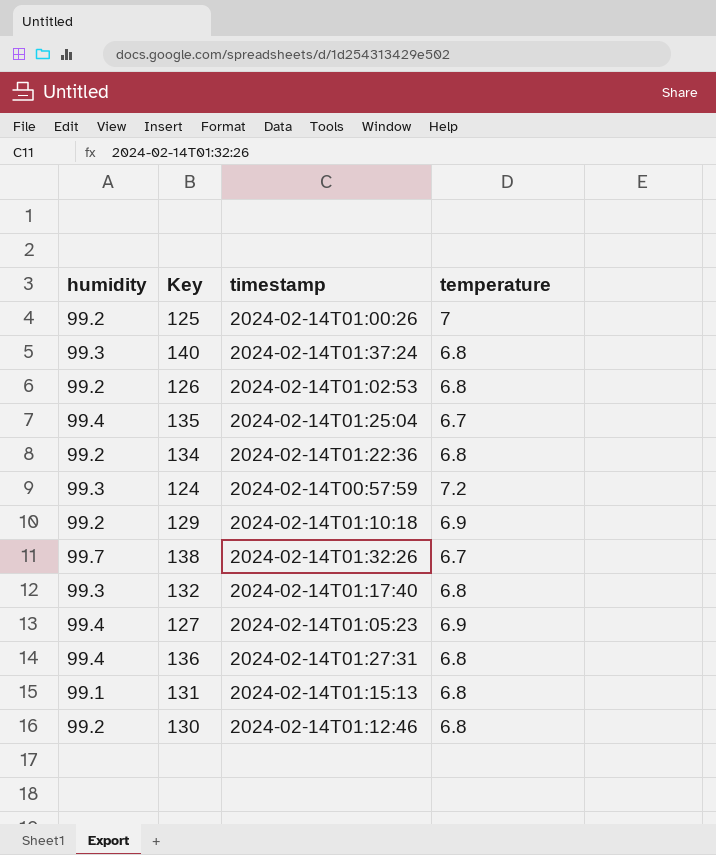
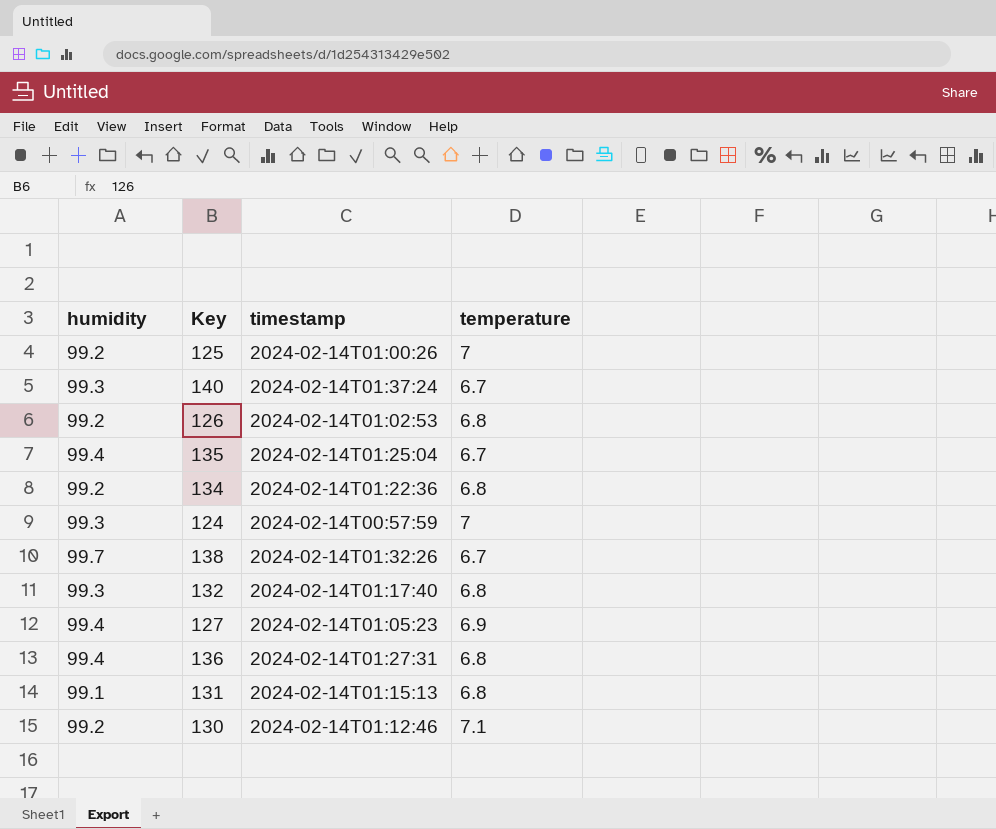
row 129: 99.2 | 2024-02-14T01:10:18 | 6.9 -> none
140 | temperature: 6.8 -> 6.7
124 | temperature: 7.2 -> 7
130 | temperature: 6.8 -> 7.1

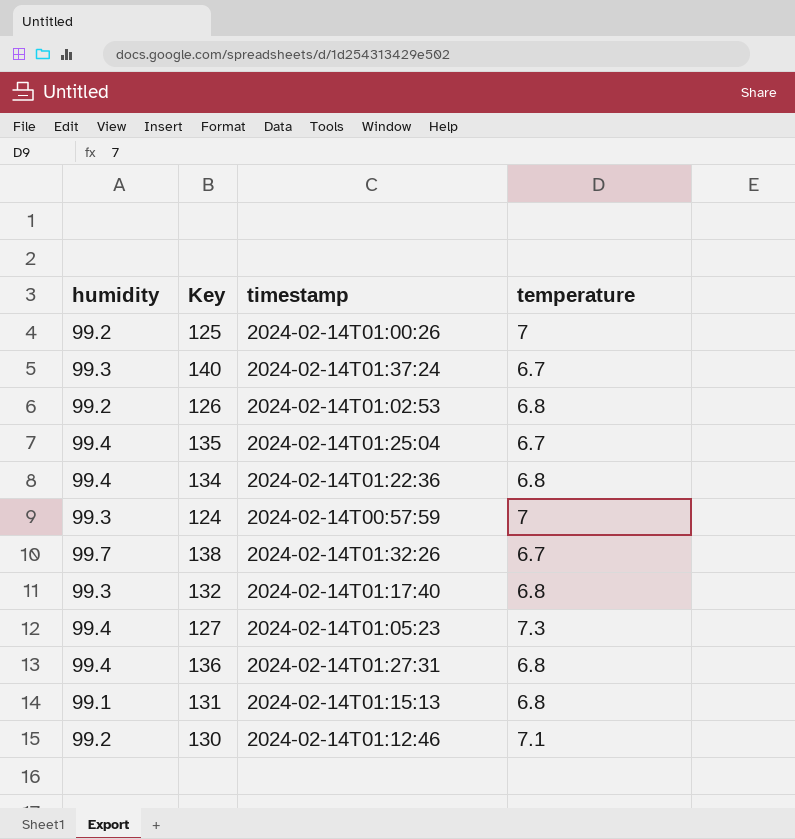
134 | humidity: 99.2 -> 99.4
127 | temperature: 6.9 -> 7.3

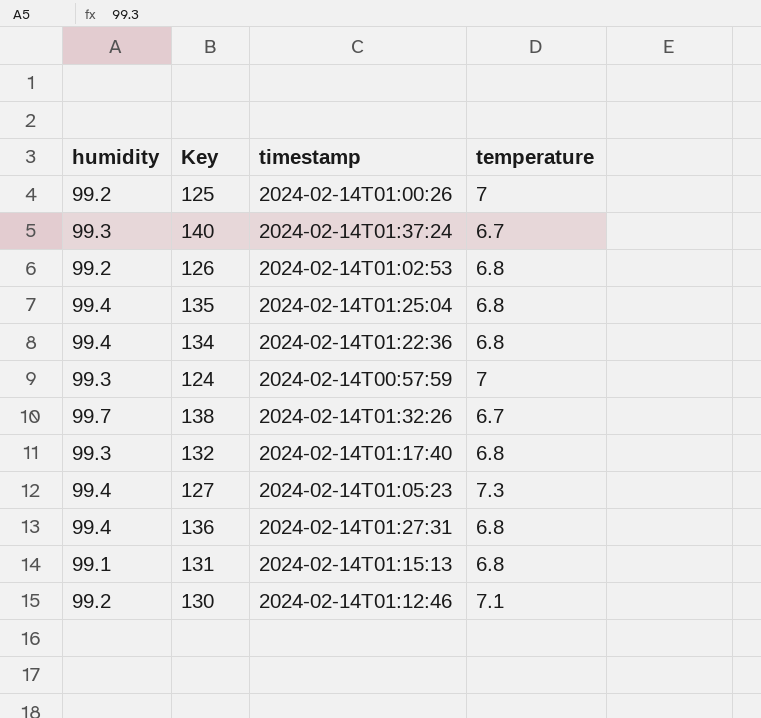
135 | temperature: 6.7 -> 6.8

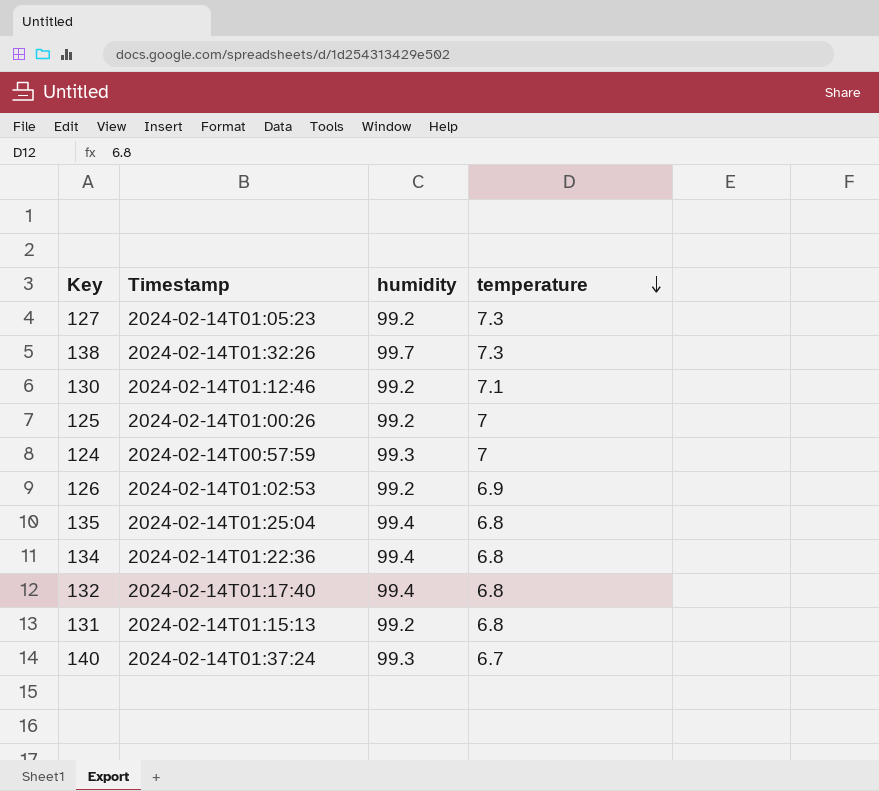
row order: none -> temperature descending
column name: timestamp -> Timestamp
column humidity | position: 1 -> 3
row 136: 99.4 | 2024-02-14T01:27:31 | 6.8 -> none
127 | humidity: 99.4 -> 99.2
138 | temperature: 6.7 -> 7.3
126 | temperature: 6.8 -> 6.9
132 | humidity: 99.3 -> 99.4
131 | humidity: 99.1 -> 99.2

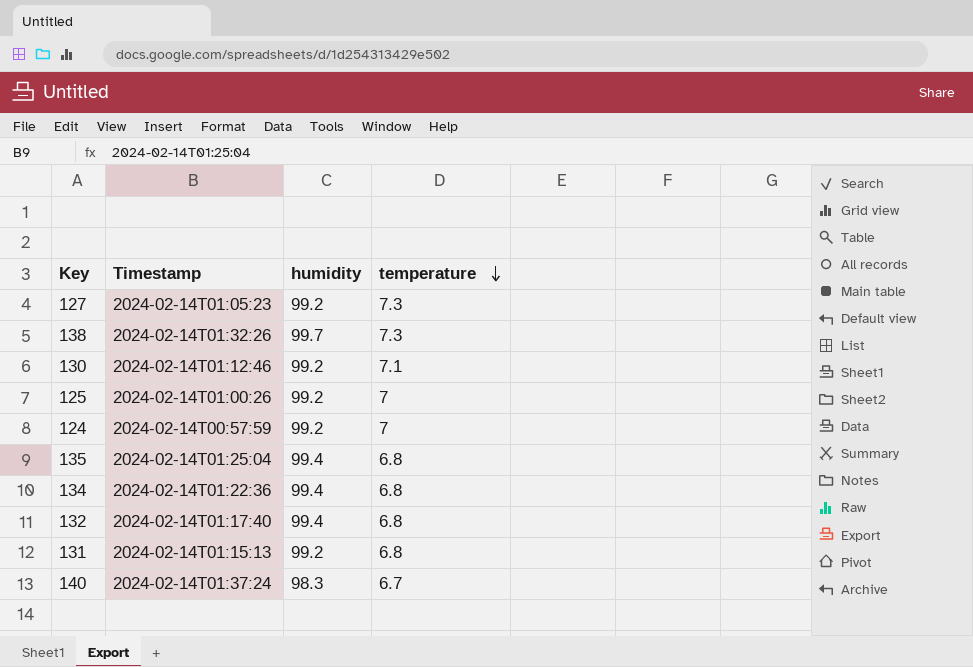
row 126: 2024-02-14T01:02:53 | 99.2 | 6.9 -> none
124 | humidity: 99.3 -> 99.2
140 | humidity: 99.3 -> 98.3

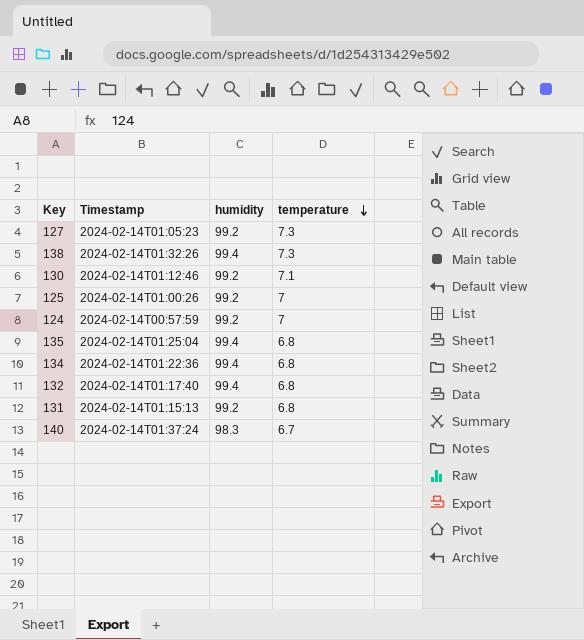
138 | humidity: 99.7 -> 99.4

